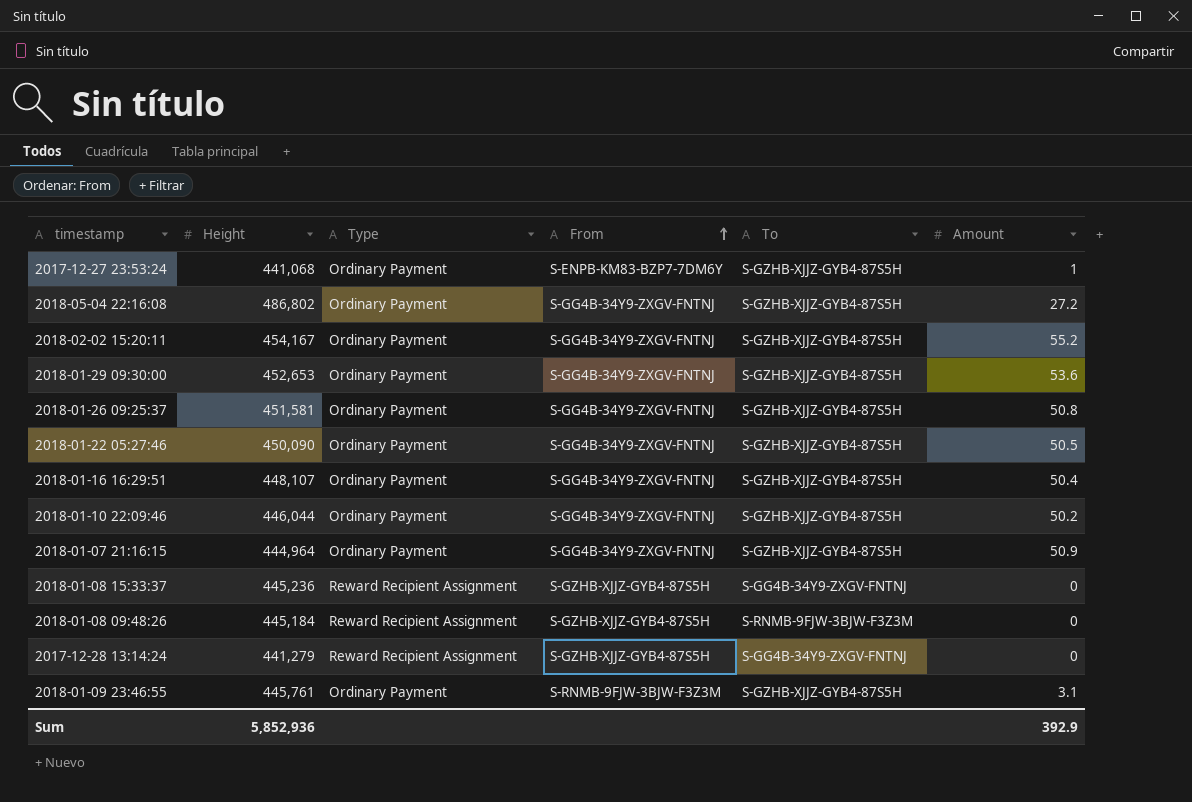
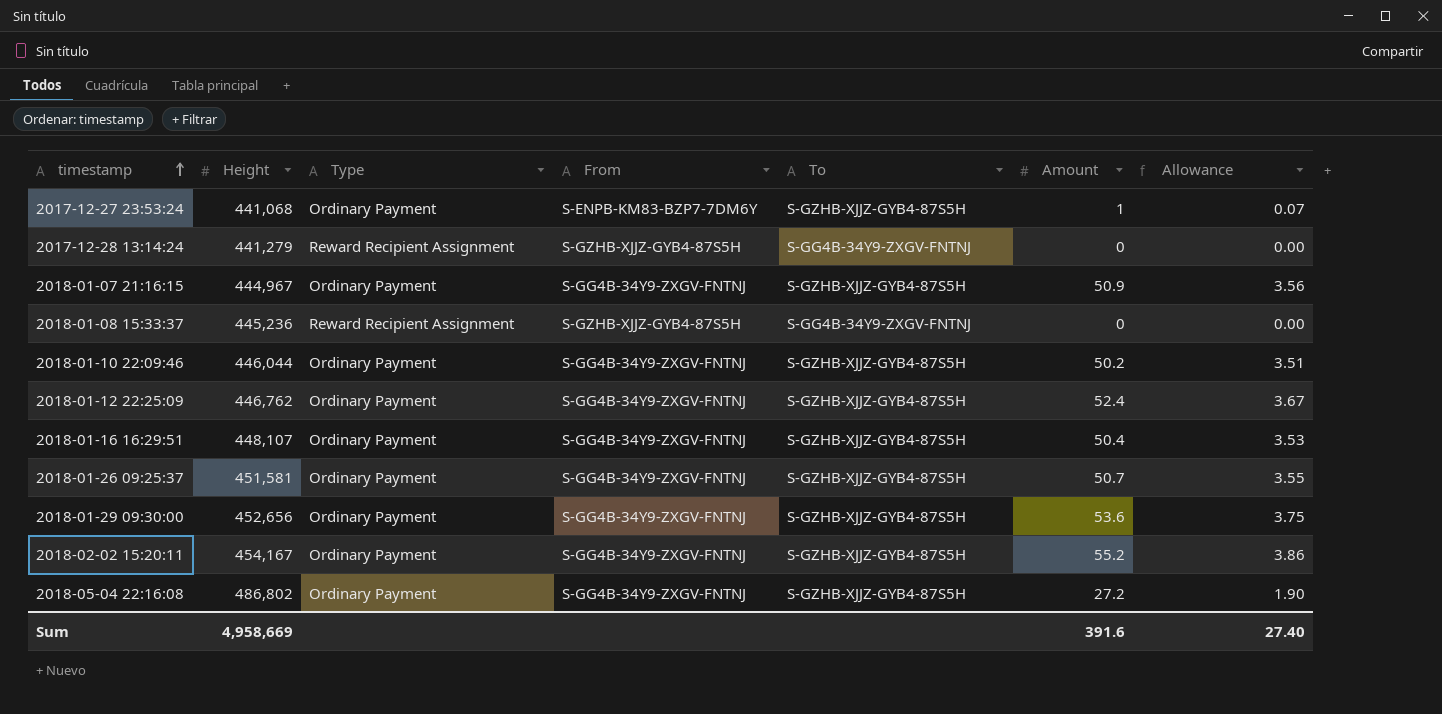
row order: From ascending -> timestamp ascending
column Allowance | formula: none -> [Amount] * 0.07
row 2018-01-22 05:27:46: 450,090 | Ordinary Payment | S-GG4B-34Y9-ZXGV-FNTNJ | S-GZHB-XJJZ-GYB4-87S5H | 50.5 -> none
row 2018-01-08 09:48:26: 445,184 | Reward Recipient Assignment | S-GZHB-XJJZ-GYB4-87S5H | S-RNMB-9FJW-3BJW-F3Z3M | 0 -> none
row 2018-01-09 23:46:55: 445,761 | Ordinary Payment | S-RNMB-9FJW-3BJW-F3Z3M | S-GZHB-XJJZ-GYB4-87S5H | 3.1 -> none
2018-01-07 21:16:15 | Height: 444,964 -> 444,967
row 2018-01-12 22:25:09: none -> 446,762 | Ordinary Payment | S-GG4B-34Y9-ZXGV-FNTNJ | S-GZHB-XJJZ-GYB4-87S5H | 52.4 | 3.67
2018-01-26 09:25:37 | Amount: 50.8 -> 50.7
2018-01-29 09:30:00 | Height: 452,653 -> 452,656
Sum | Height: 5,852,936 -> 4,958,669
Sum | Amount: 392.9 -> 391.6

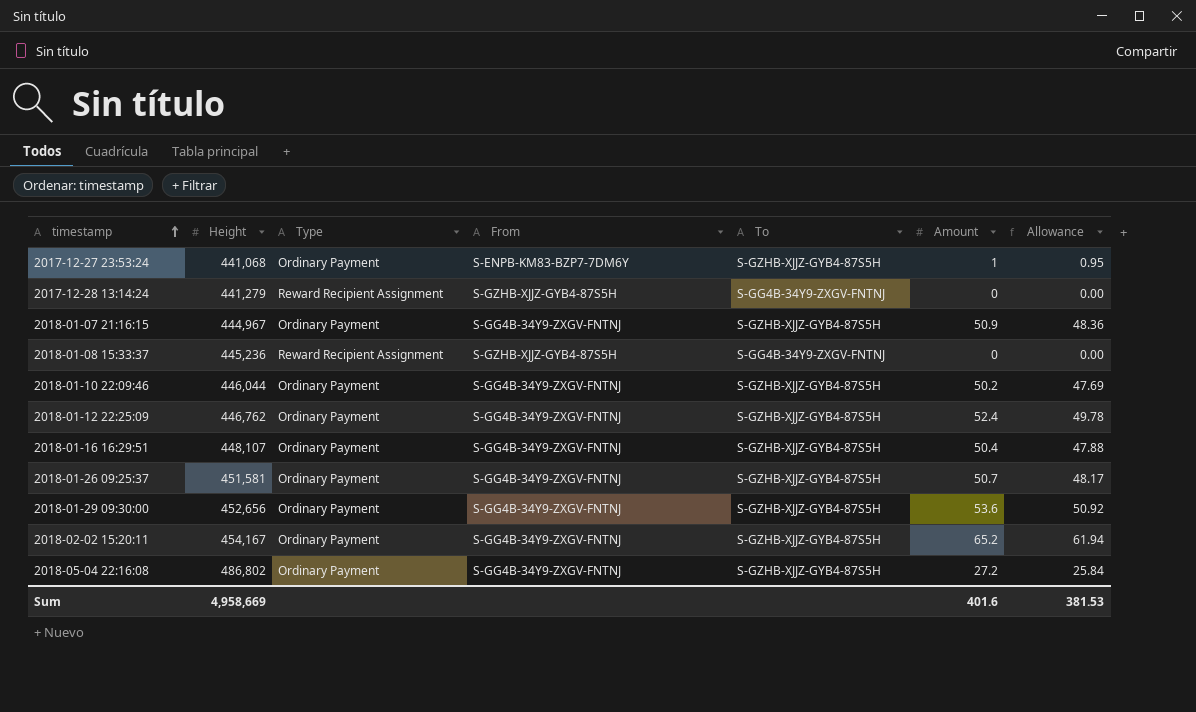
column Allowance | formula: [Amount] * 0.07 -> [Amount] * 0.95
2018-02-02 15:20:11 | Amount: 55.2 -> 65.2
Sum | Amount: 391.6 -> 401.6
Sum | Allowance: 27.40 -> 381.53

